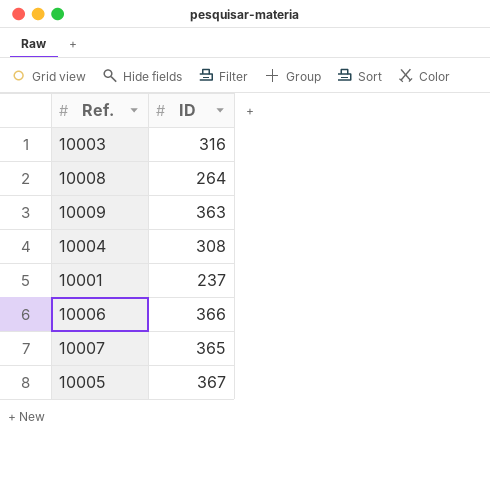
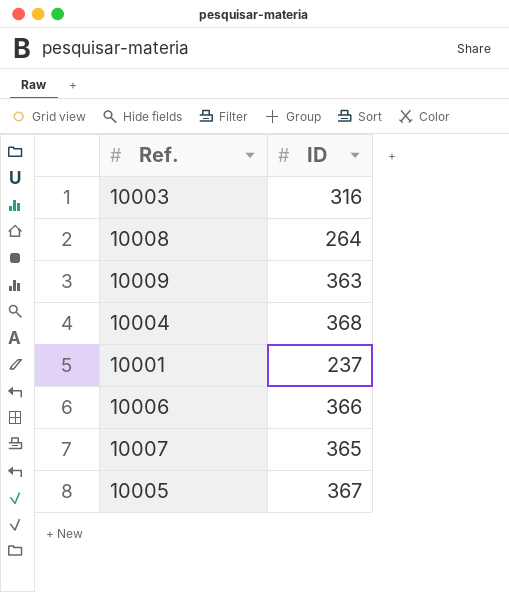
10004 | ID: 308 -> 368

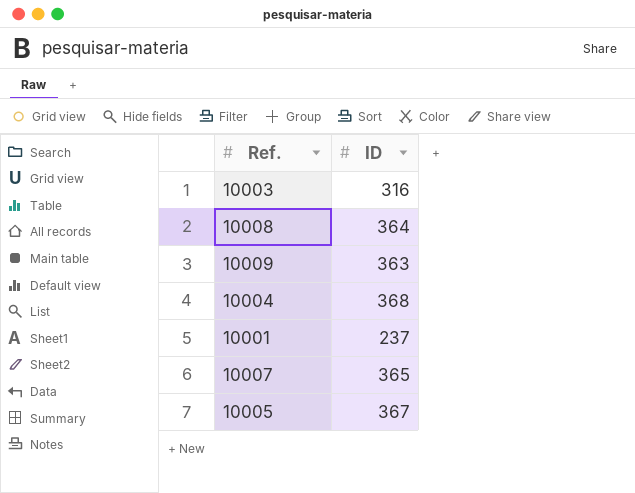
row 10006: 366 -> none
10008 | ID: 264 -> 364

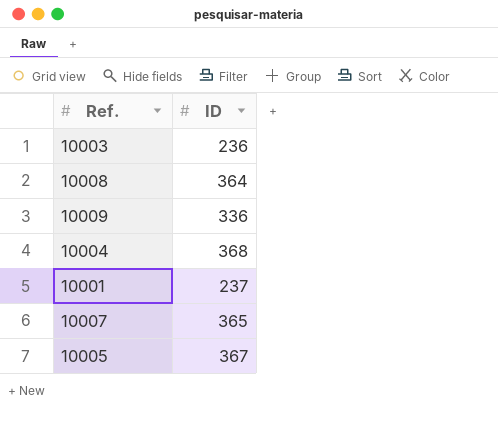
10003 | ID: 316 -> 236
10009 | ID: 363 -> 336

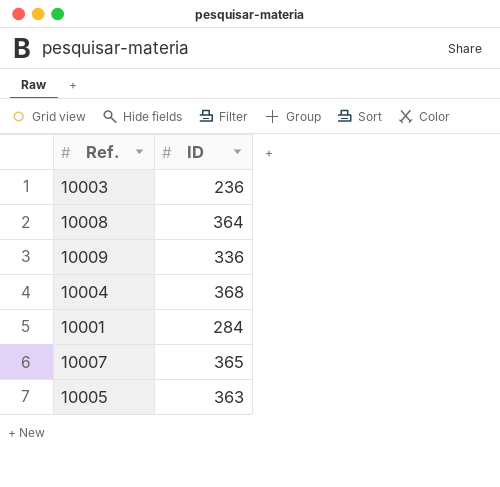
10001 | ID: 237 -> 284
10005 | ID: 367 -> 363

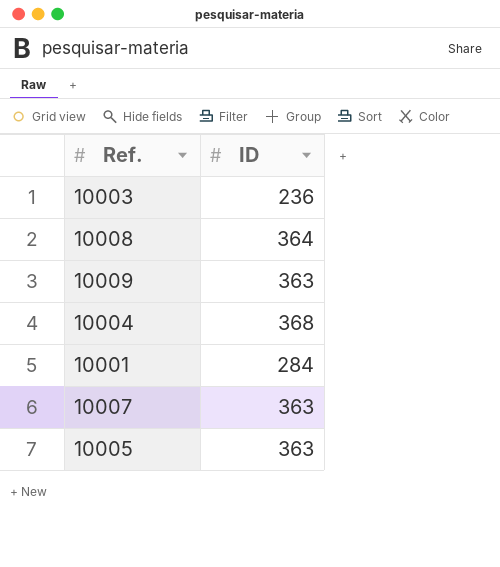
10009 | ID: 336 -> 363
10007 | ID: 365 -> 363

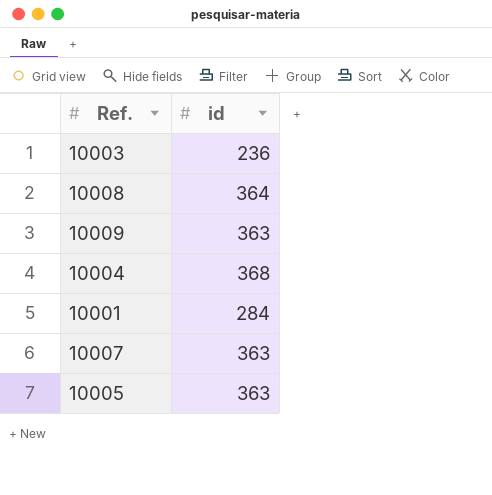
column name: ID -> id

